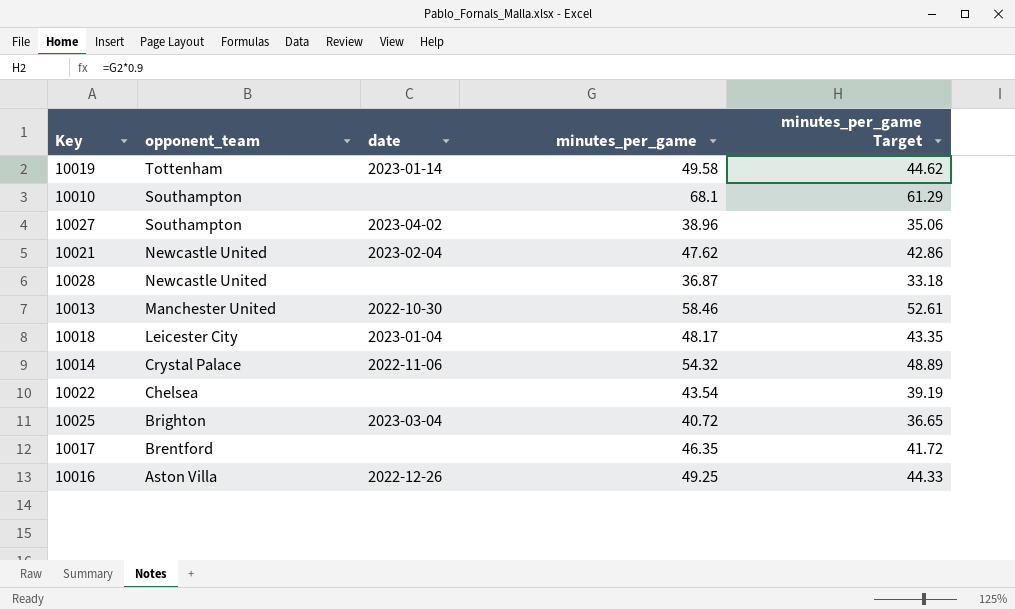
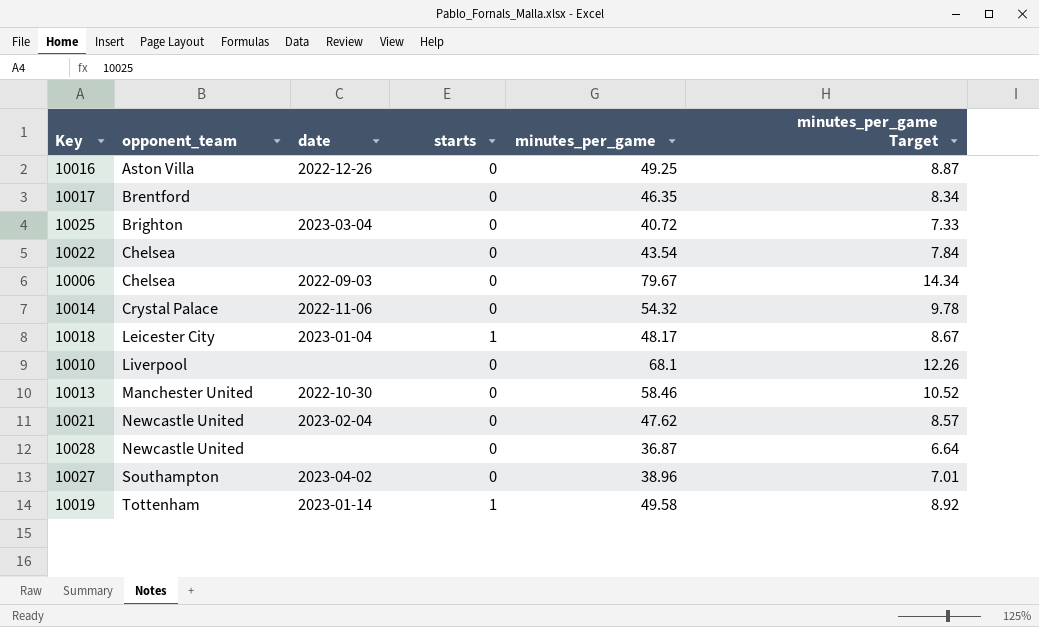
row order: opponent_team descending -> opponent_team ascending
column starts | position: none -> 4
column minutes_per_game Target | formula: [minutes_per_game] * 0.9 -> [minutes_per_game] * 0.18
row 10006: none -> Chelsea | 2022-09-03 | 0 | 79.67 | 14.34
10010 | opponent_team: Southampton -> Liverpool

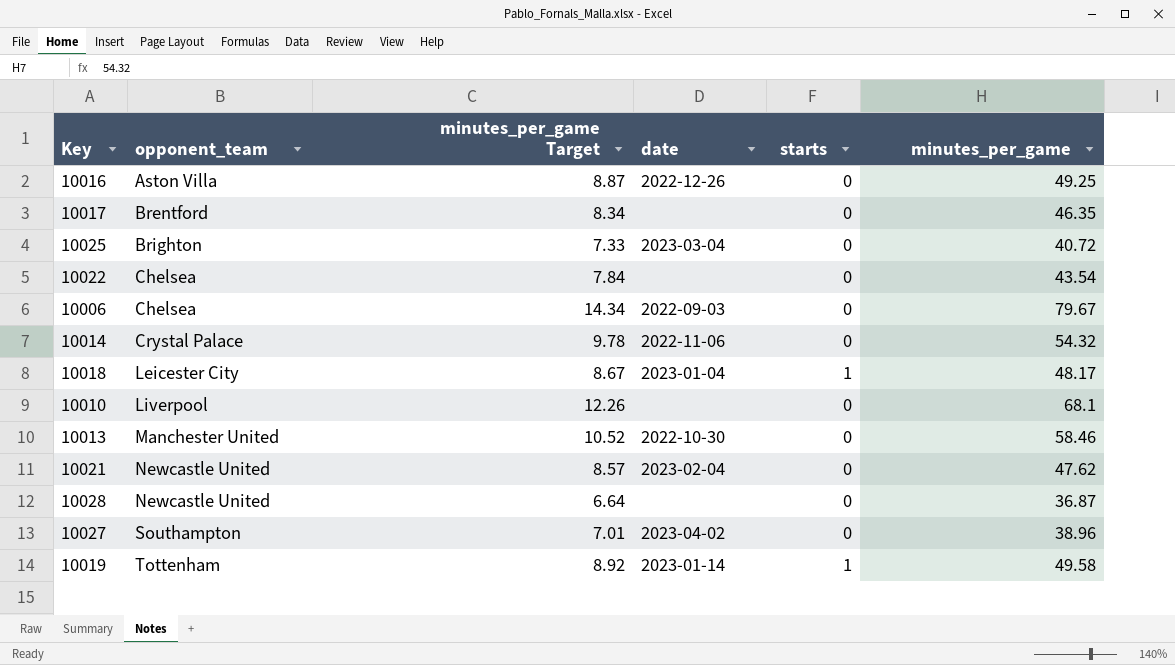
column minutes_per_game Target | position: 6 -> 3

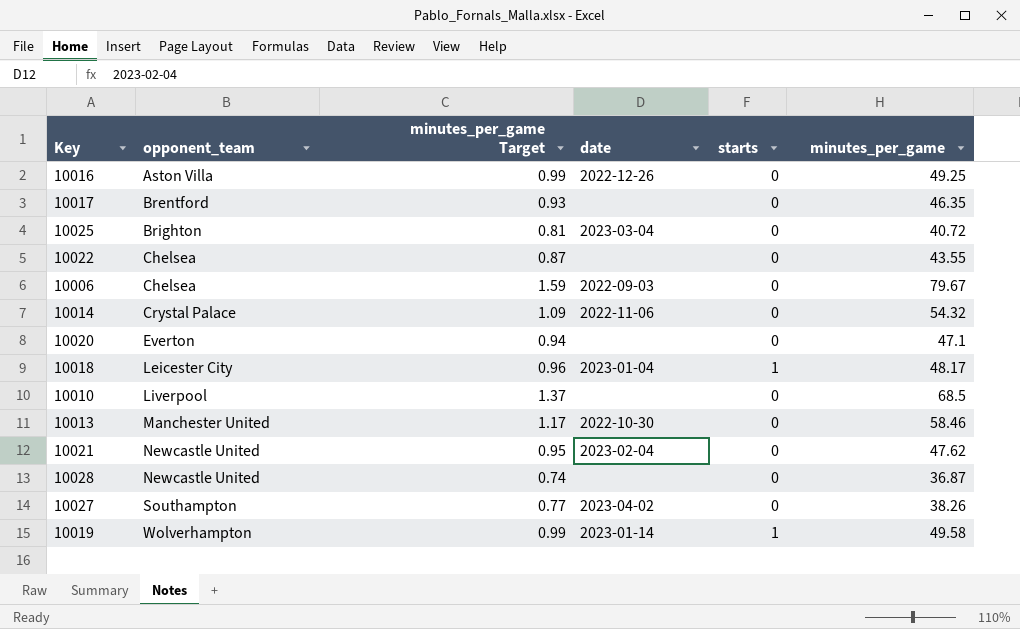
column minutes_per_game Target | formula: [minutes_per_game] * 0.18 -> [minutes_per_game] * 0.02
10022 | minutes_per_game: 43.54 -> 43.55
row 10020: none -> Everton | 0.94 | none | 0 | 47.1
10010 | minutes_per_game: 68.1 -> 68.5
10027 | minutes_per_game: 38.96 -> 38.26
10019 | opponent_team: Tottenham -> Wolverhampton

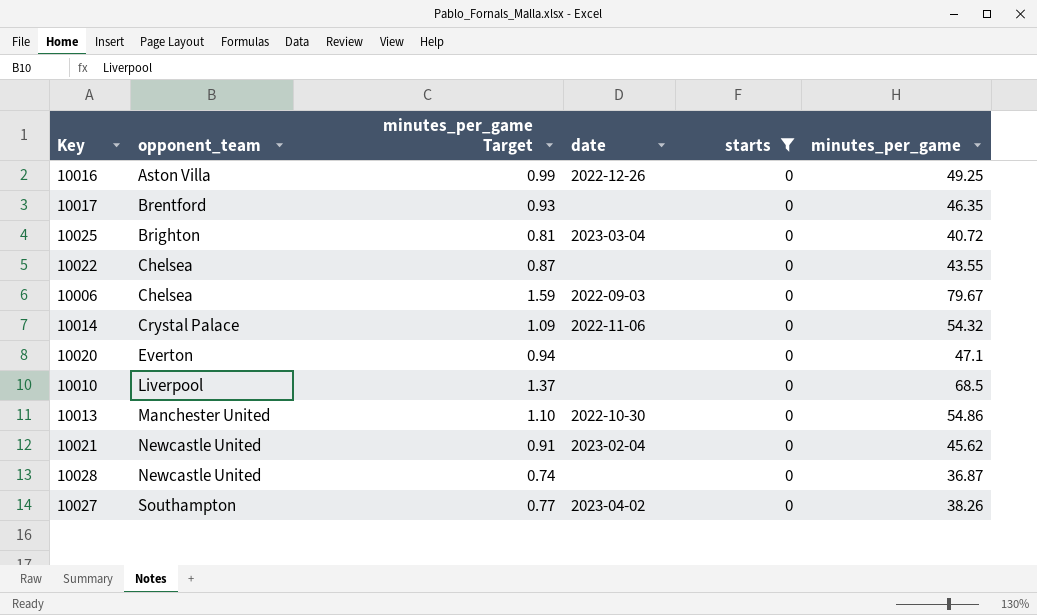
filter: none -> starts = 0
10013 | minutes_per_game Target: 1.17 -> 1.10
10013 | minutes_per_game: 58.46 -> 54.86
10021 | minutes_per_game Target: 0.95 -> 0.91
10021 | minutes_per_game: 47.62 -> 45.62

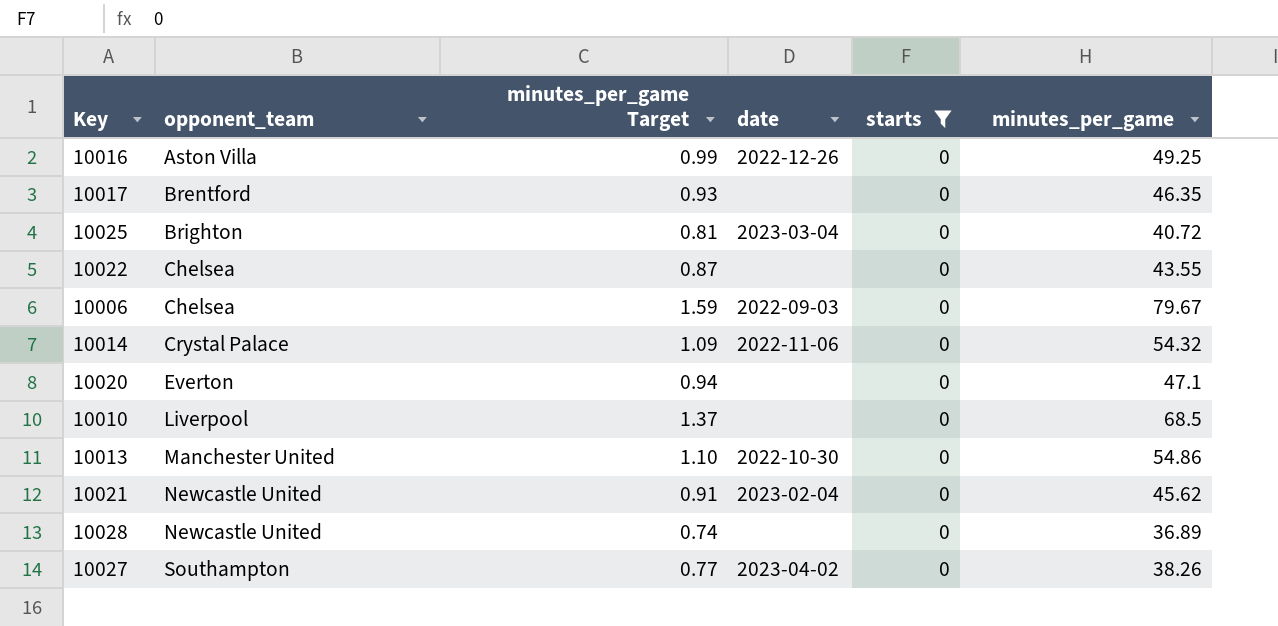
10028 | minutes_per_game: 36.87 -> 36.89

